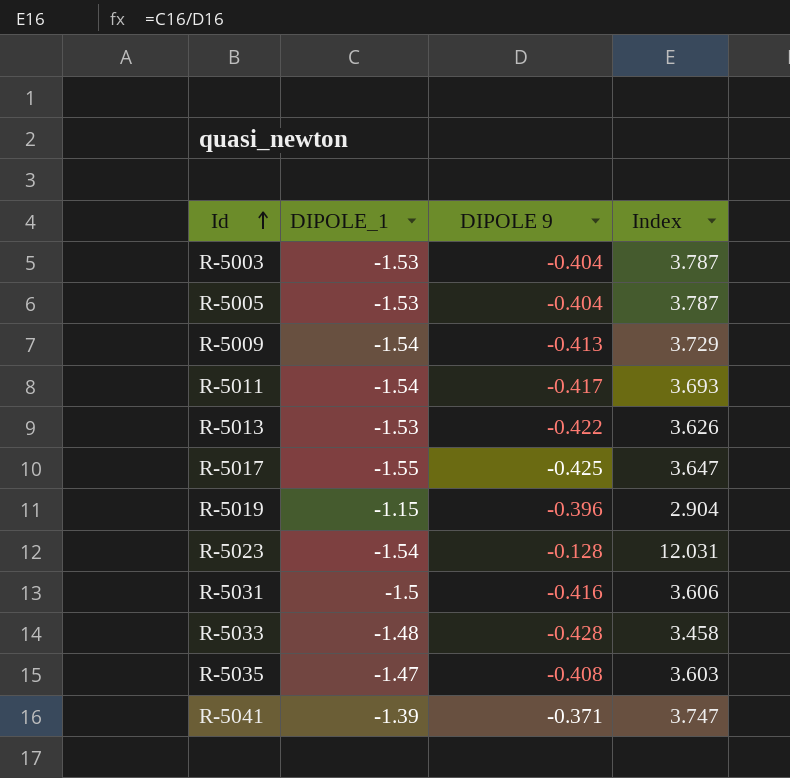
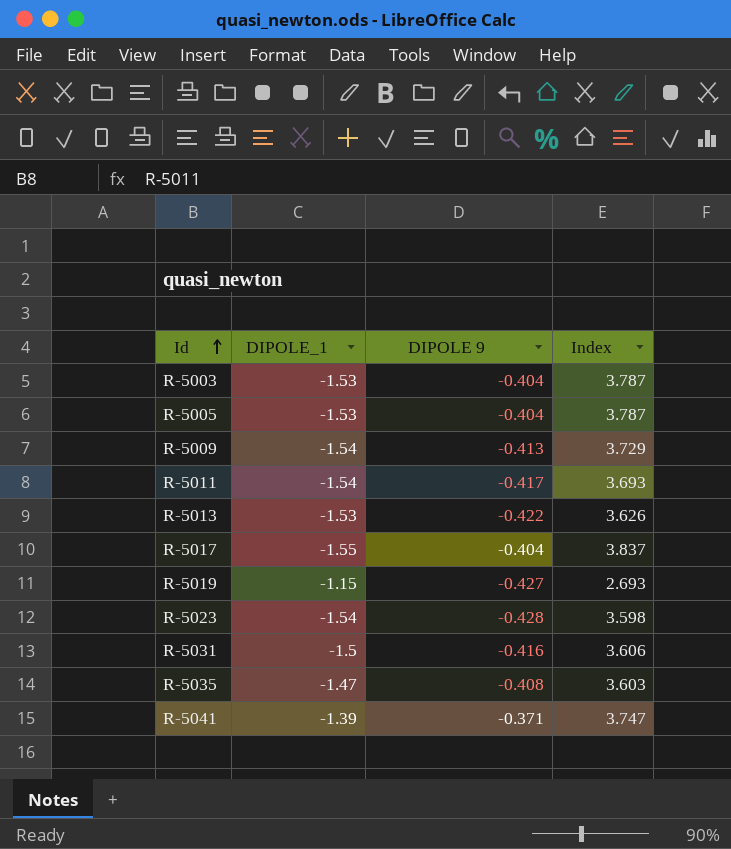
row R-5033: -1.48 | -0.428 | 3.458 -> none
R-5017 | DIPOLE 9: -0.425 -> -0.404
R-5017 | Index: 3.647 -> 3.837
R-5019 | DIPOLE 9: -0.396 -> -0.427
R-5019 | Index: 2.904 -> 2.693
R-5023 | DIPOLE 9: -0.128 -> -0.428
R-5023 | Index: 12.031 -> 3.598

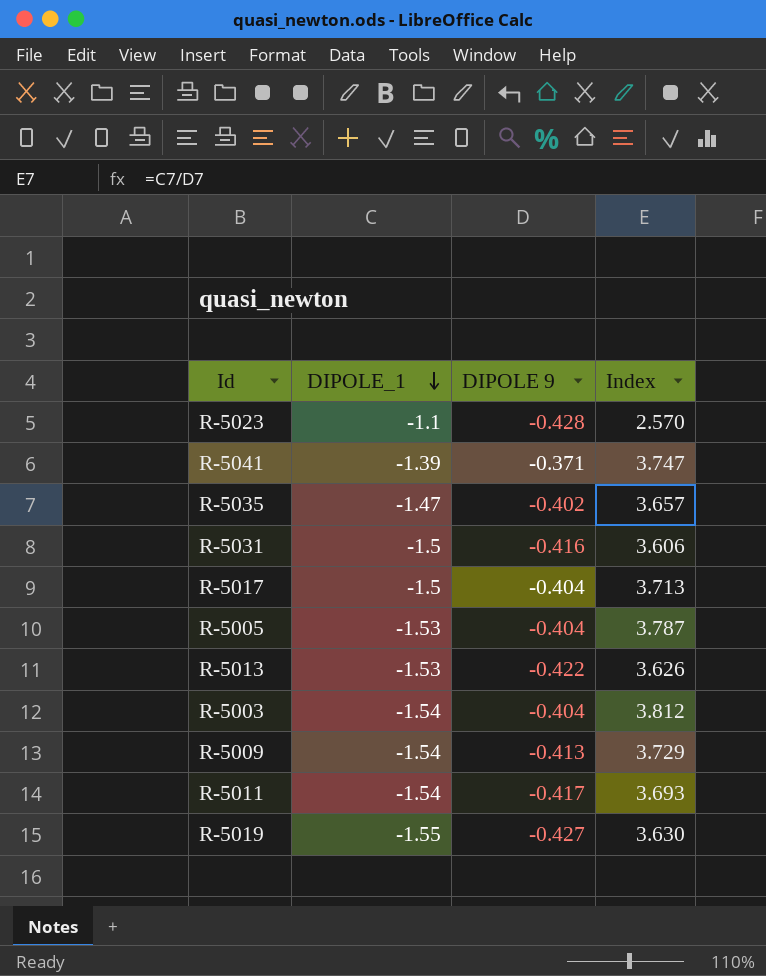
row order: Id ascending -> DIPOLE_1 descending
R-5023 | DIPOLE_1: -1.54 -> -1.1
R-5023 | Index: 3.598 -> 2.570
R-5035 | DIPOLE 9: -0.408 -> -0.402
R-5035 | Index: 3.603 -> 3.657
R-5017 | DIPOLE_1: -1.55 -> -1.5
R-5017 | Index: 3.837 -> 3.713
R-5003 | DIPOLE_1: -1.53 -> -1.54
R-5003 | Index: 3.787 -> 3.812
R-5019 | DIPOLE_1: -1.15 -> -1.55
R-5019 | Index: 2.693 -> 3.630

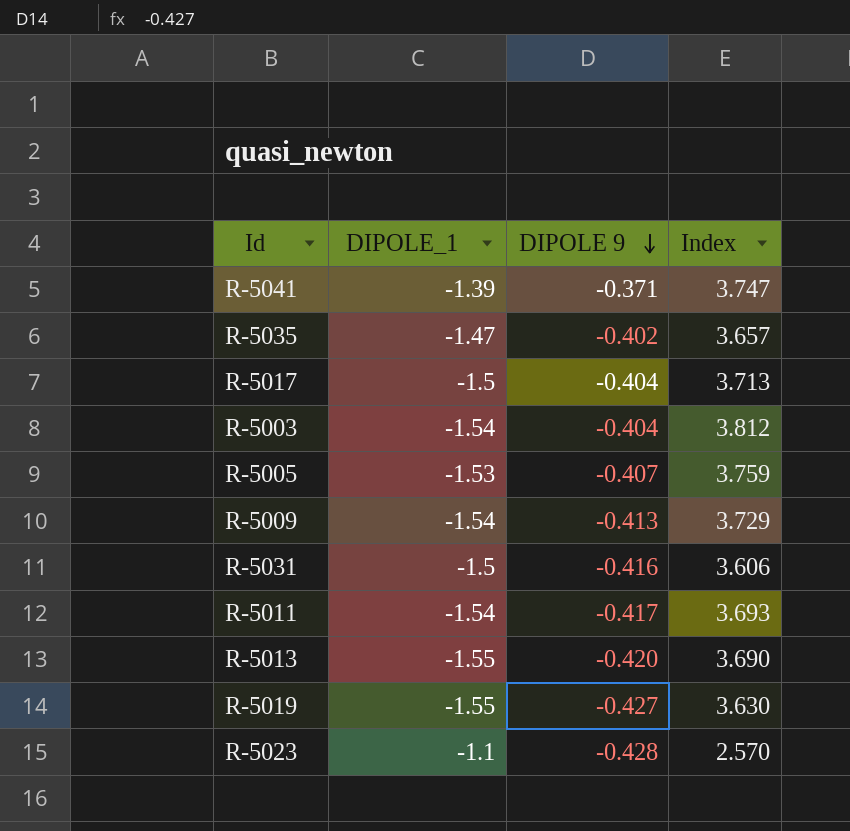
row order: DIPOLE_1 descending -> DIPOLE 9 descending
R-5005 | DIPOLE 9: -0.404 -> -0.407
R-5005 | Index: 3.787 -> 3.759
R-5013 | DIPOLE_1: -1.53 -> -1.55
R-5013 | DIPOLE 9: -0.422 -> -0.420
R-5013 | Index: 3.626 -> 3.690

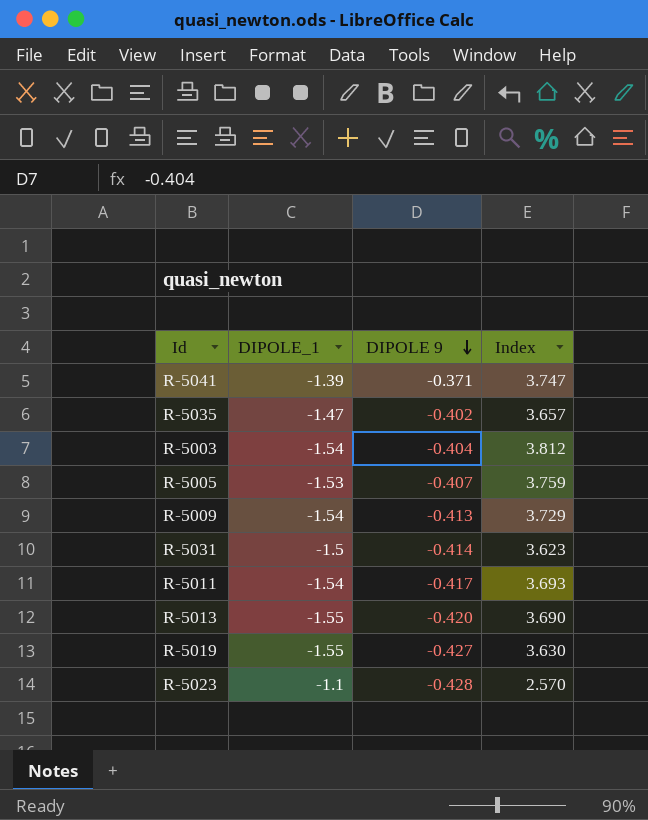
row R-5017: -1.5 | -0.404 | 3.713 -> none
R-5031 | DIPOLE 9: -0.416 -> -0.414
R-5031 | Index: 3.606 -> 3.623

